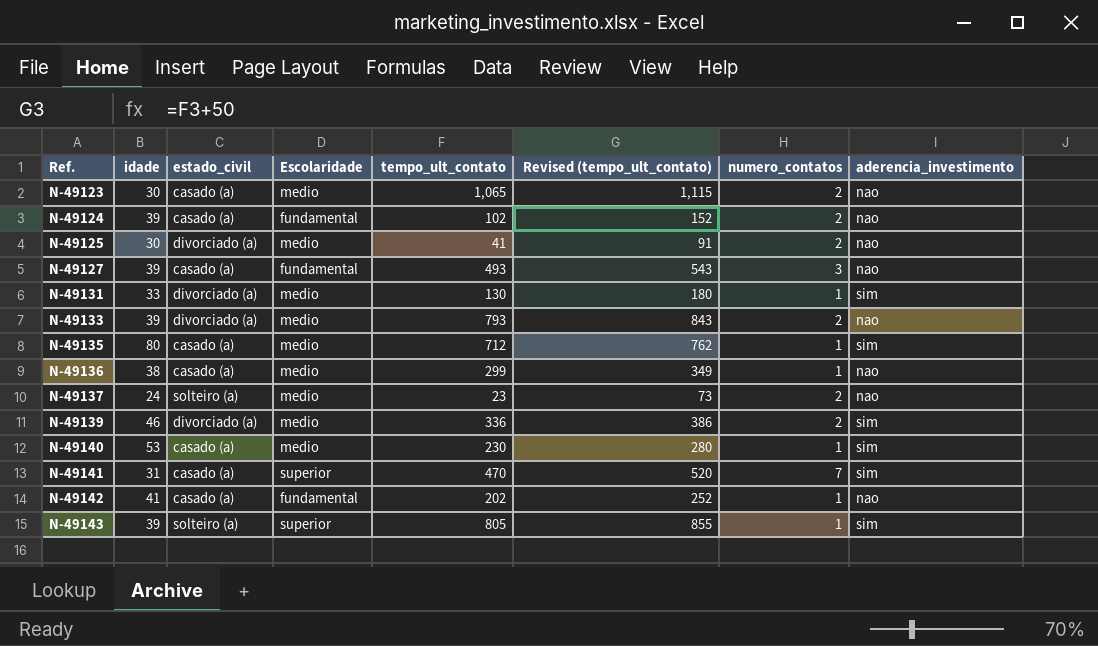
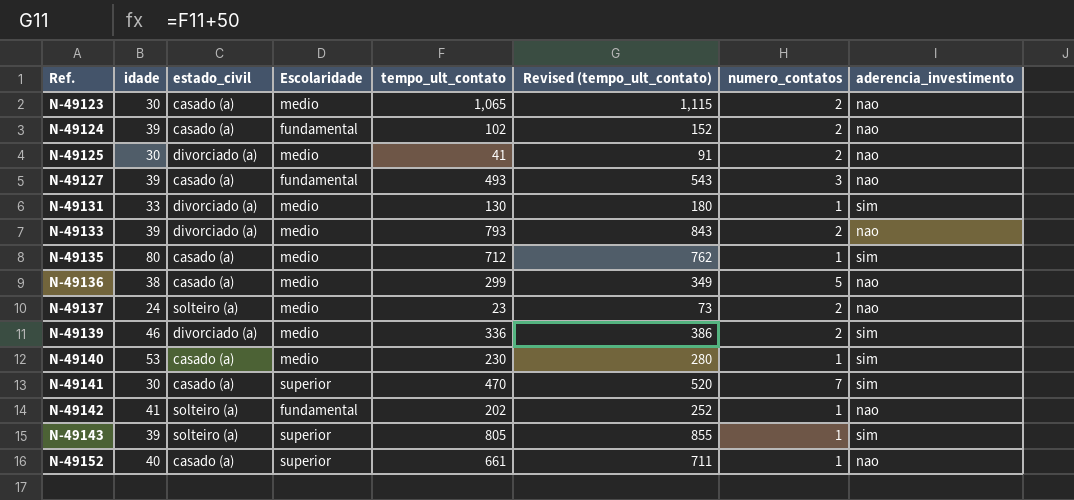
N-49136 | numero_contatos: 1 -> 5
N-49141 | idade: 31 -> 30
N-49142 | estado_civil: casado (a) -> solteiro (a)
row N-49152: none -> 40 | casado (a) | superior | 661 | 711 | 1 | nao

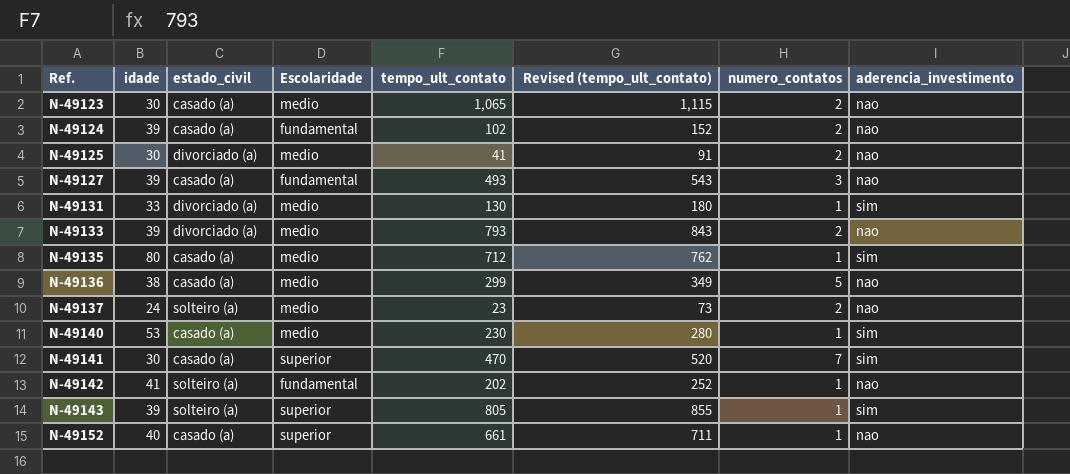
row N-49139: 46 | divorciado (a) | medio | 336 | 386 | 2 | sim -> none

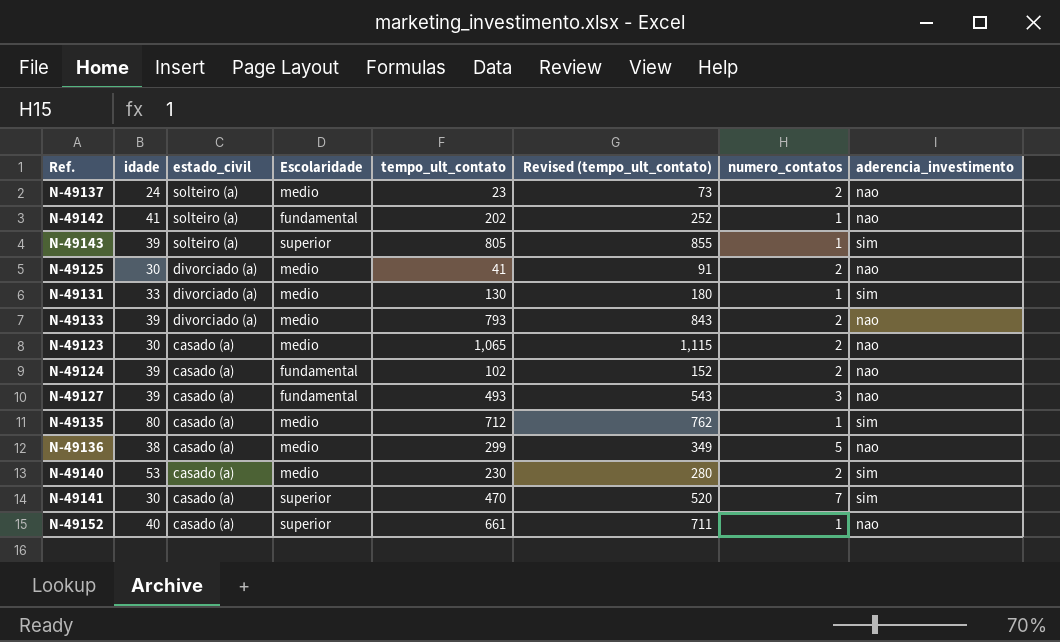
row order: Ref. ascending -> estado_civil descending
N-49140 | numero_contatos: 1 -> 2

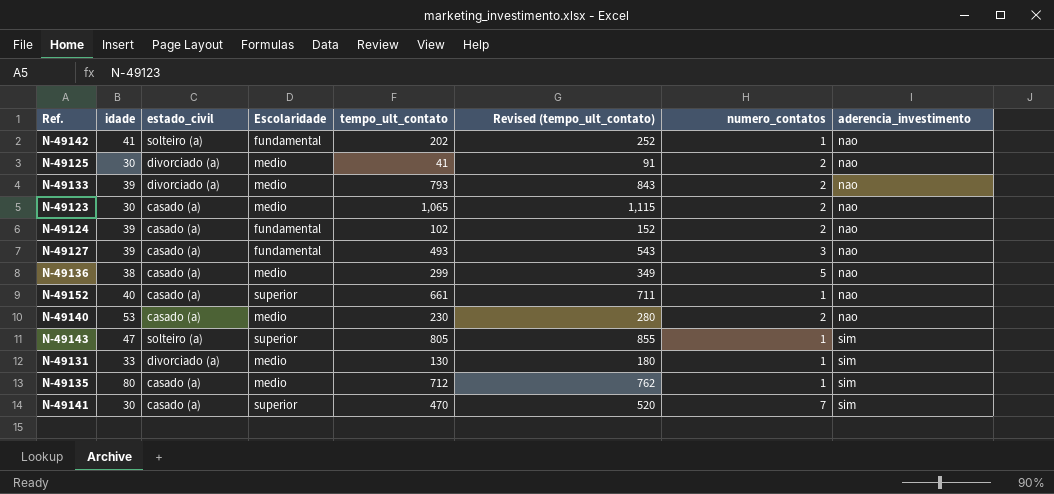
row order: estado_civil descending -> aderencia_investimento ascending
row N-49137: 24 | solteiro (a) | medio | 23 | 73 | 2 | nao -> none
N-49140 | aderencia_investimento: sim -> nao
N-49143 | idade: 39 -> 47

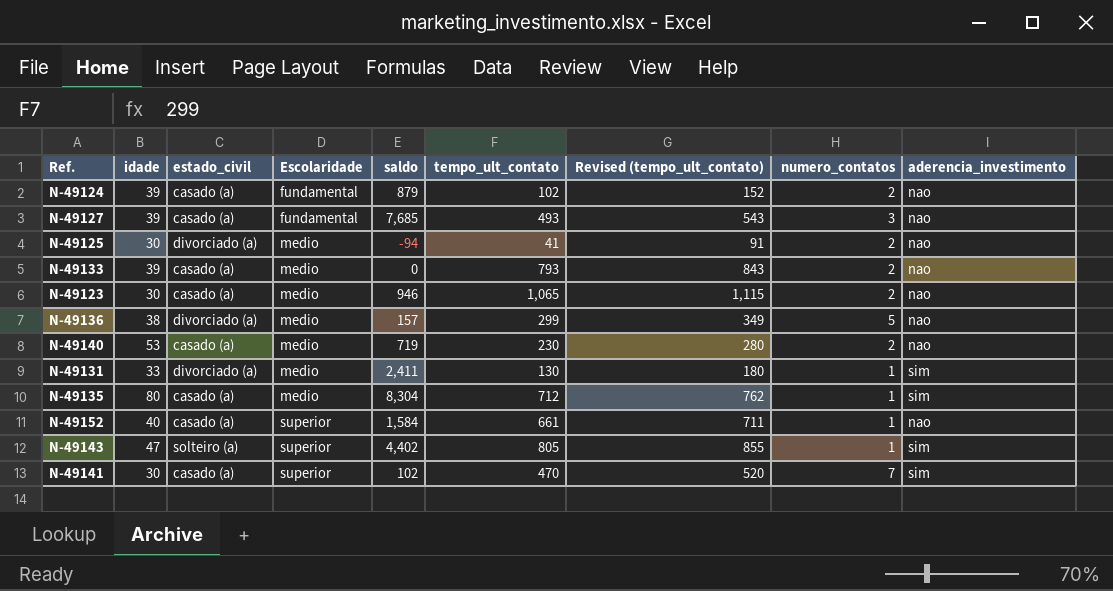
row order: aderencia_investimento ascending -> Escolaridade ascending
column saldo | position: none -> 5
row N-49142: 41 | solteiro (a) | fundamental | 202 | 252 | 1 | nao -> none
N-49133 | estado_civil: divorciado (a) -> casado (a)
N-49136 | estado_civil: casado (a) -> divorciado (a)

